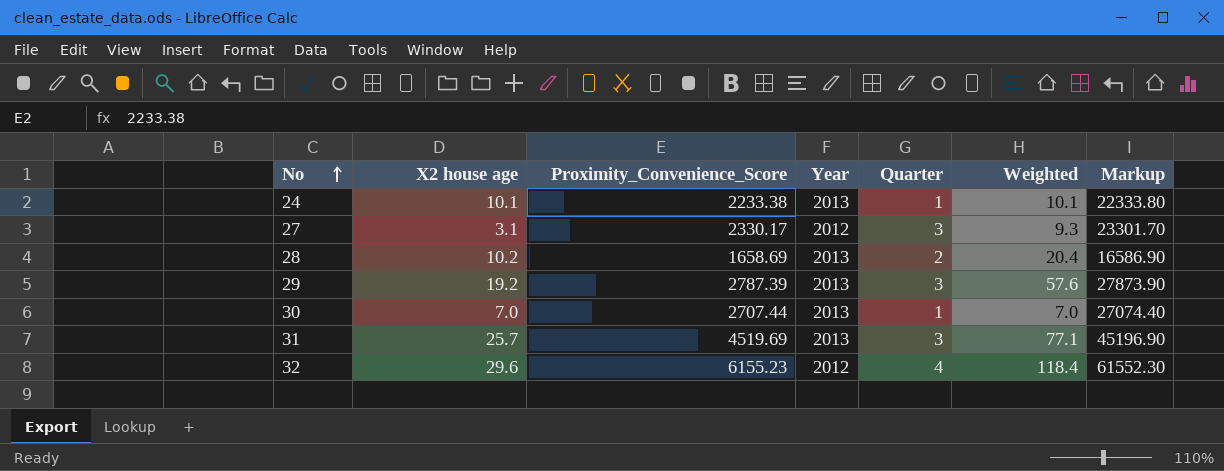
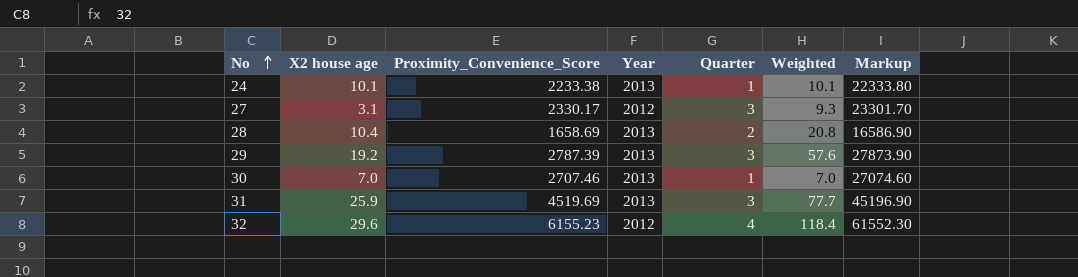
28 | X2 house age: 10.2 -> 10.4
28 | Weighted: 20.4 -> 20.8
30 | Proximity_Convenience_Score: 2707.44 -> 2707.46
30 | Markup: 27074.40 -> 27074.60
31 | X2 house age: 25.7 -> 25.9
31 | Weighted: 77.1 -> 77.7

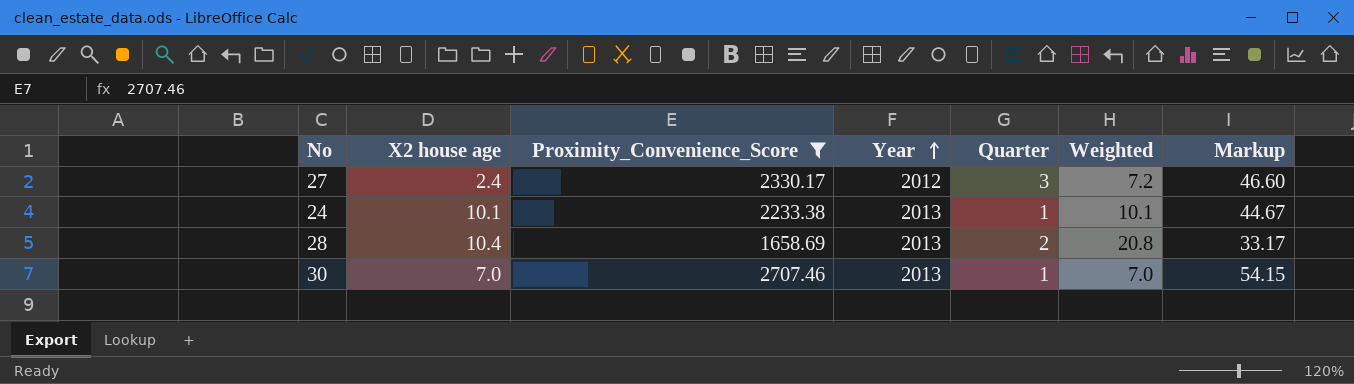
filter: none -> Proximity_Convenience_Score <= 2707.46
row order: No ascending -> Year ascending
column Markup | formula: [Proximity_Convenience_Score] * 10 -> [Proximity_Convenience_Score] * 0.02
27 | X2 house age: 3.1 -> 2.4
27 | Weighted: 9.3 -> 7.2

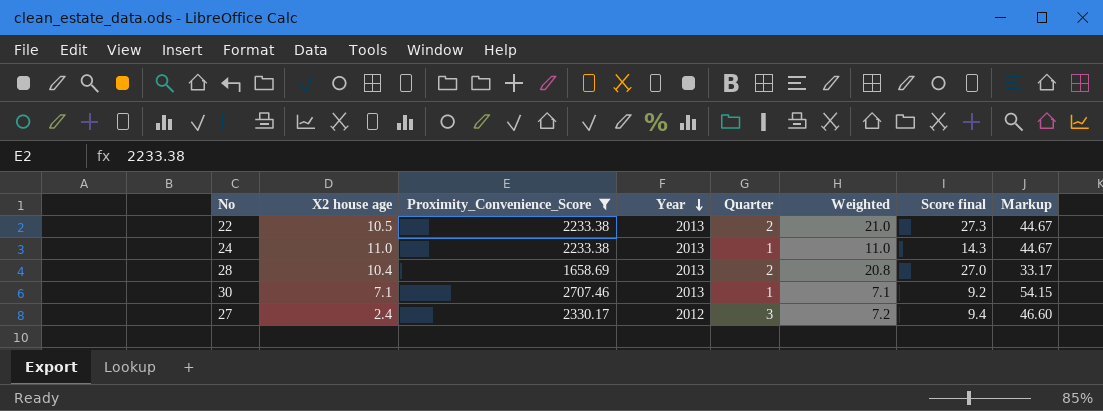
row order: Year ascending -> Year descending
column Score final | formula: none -> [Weighted] * 1.3
row 22: none -> 10.5 | 2233.38 | 2013 | 2 | 21.0 | 27.3 | 44.67
24 | X2 house age: 10.1 -> 11.0
24 | Weighted: 10.1 -> 11.0
30 | X2 house age: 7.0 -> 7.1
30 | Weighted: 7.0 -> 7.1

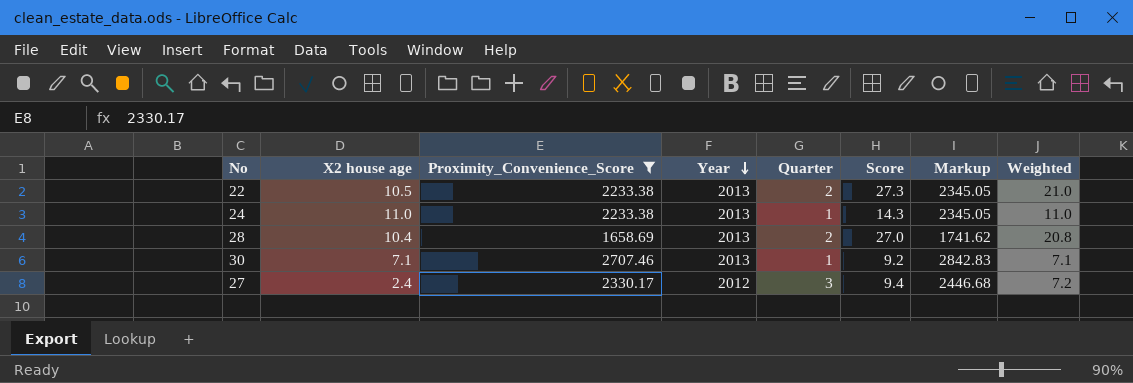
column name: Score final -> Score
column Markup | formula: [Proximity_Convenience_Score] * 0.02 -> [Proximity_Convenience_Score] * 1.05
column Weighted | position: 6 -> 8

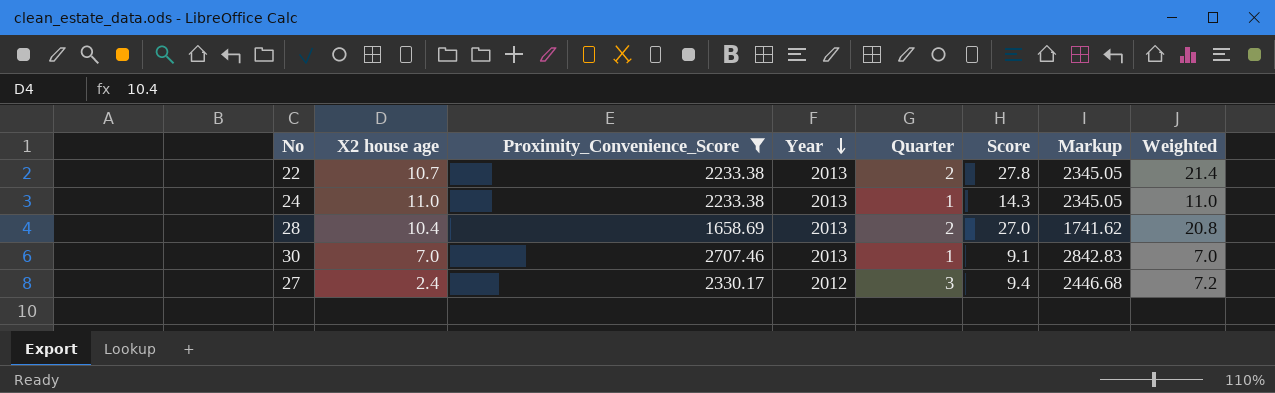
22 | X2 house age: 10.5 -> 10.7
22 | Score: 27.3 -> 27.8
22 | Weighted: 21.0 -> 21.4
30 | X2 house age: 7.1 -> 7.0
30 | Score: 9.2 -> 9.1
30 | Weighted: 7.1 -> 7.0

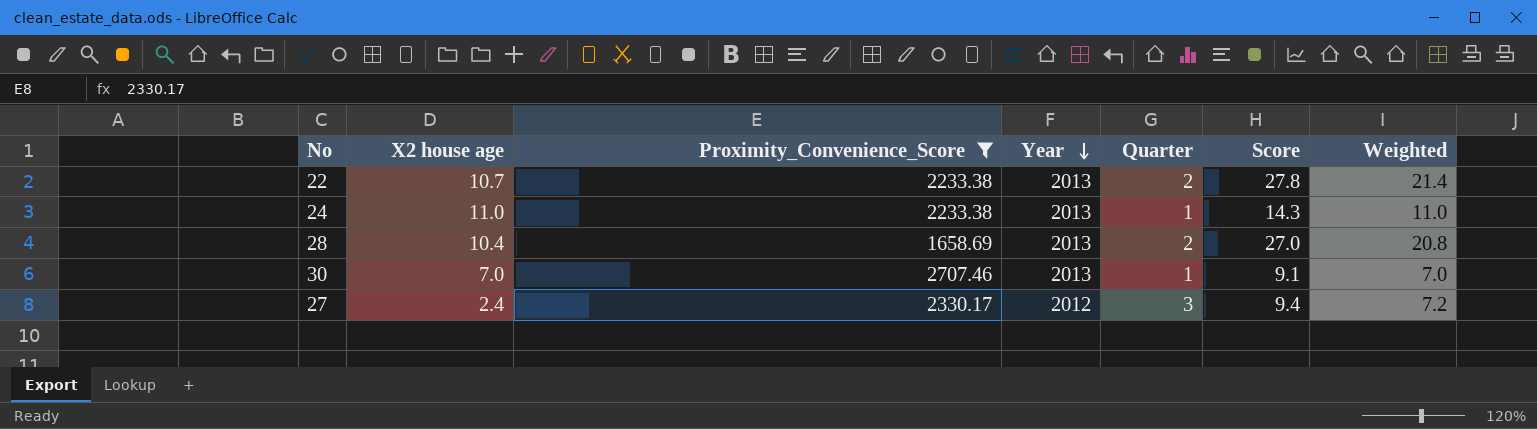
column Markup | formula: [Proximity_Convenience_Score] * 1.05 -> none

